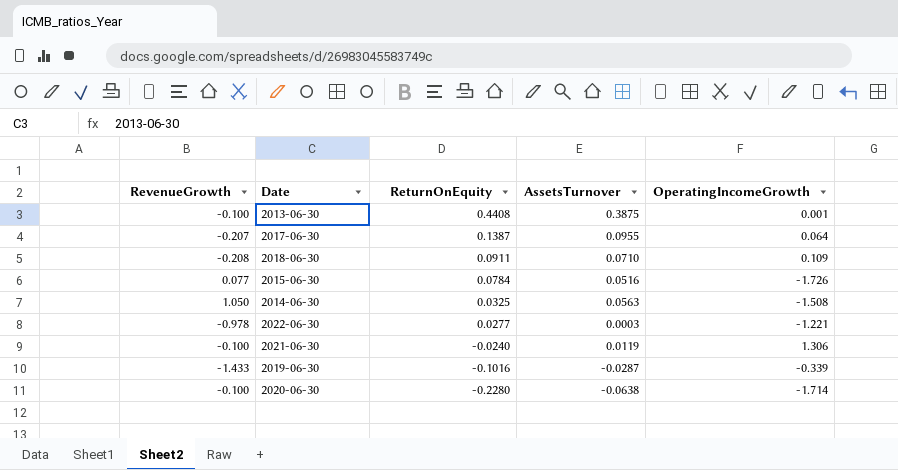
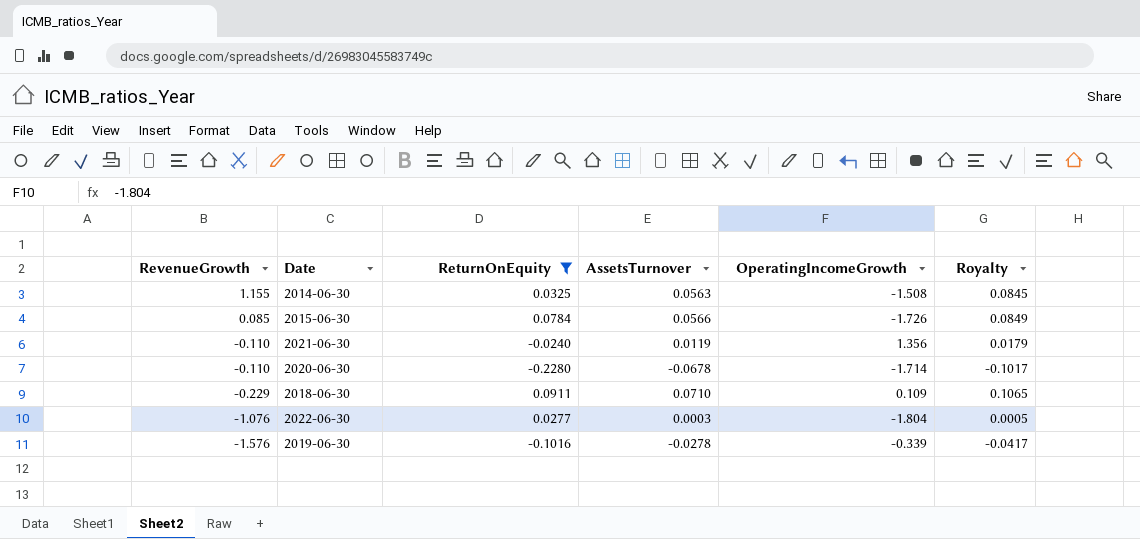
filter: none -> ReturnOnEquity <= 0.0911
row order: ReturnOnEquity descending -> RevenueGrowth descending
column Royalty | formula: none -> [AssetsTurnover] * 1.5
2014-06-30 | RevenueGrowth: 1.050 -> 1.155
2015-06-30 | RevenueGrowth: 0.077 -> 0.085
2015-06-30 | AssetsTurnover: 0.0516 -> 0.0566
2021-06-30 | RevenueGrowth: -0.100 -> -0.110
2021-06-30 | OperatingIncomeGrowth: 1.306 -> 1.356
2020-06-30 | RevenueGrowth: -0.100 -> -0.110
2020-06-30 | AssetsTurnover: -0.0638 -> -0.0678
2018-06-30 | RevenueGrowth: -0.208 -> -0.229
2022-06-30 | RevenueGrowth: -0.978 -> -1.076
2022-06-30 | OperatingIncomeGrowth: -1.221 -> -1.804
2019-06-30 | RevenueGrowth: -1.433 -> -1.576
2019-06-30 | AssetsTurnover: -0.0287 -> -0.0278

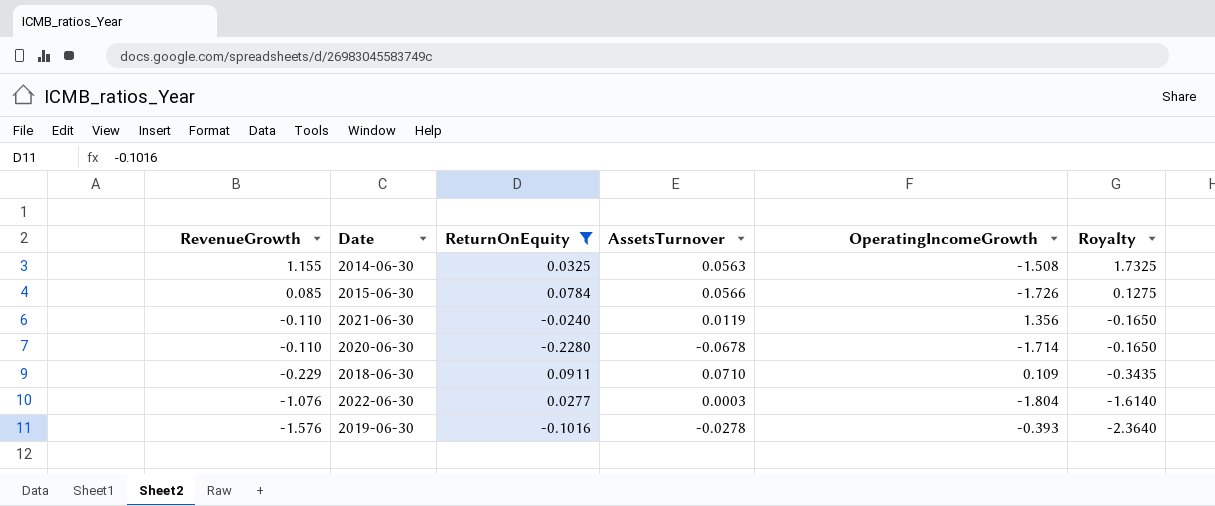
column Royalty | formula: [AssetsTurnover] * 1.5 -> [RevenueGrowth] * 1.5
2019-06-30 | OperatingIncomeGrowth: -0.339 -> -0.393

